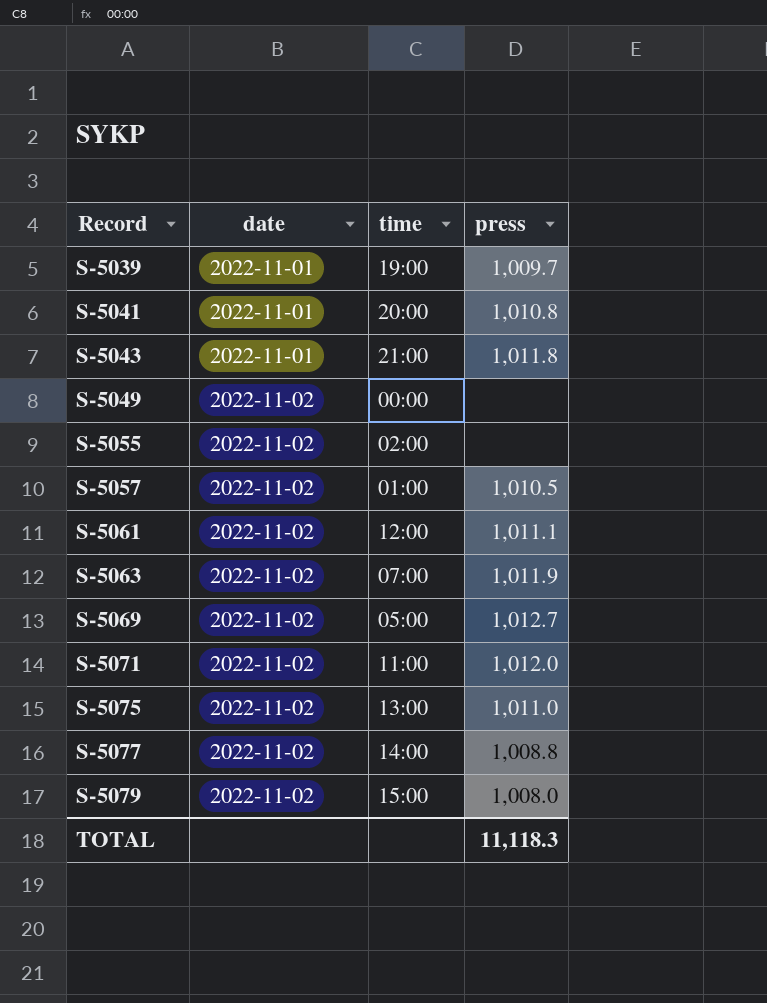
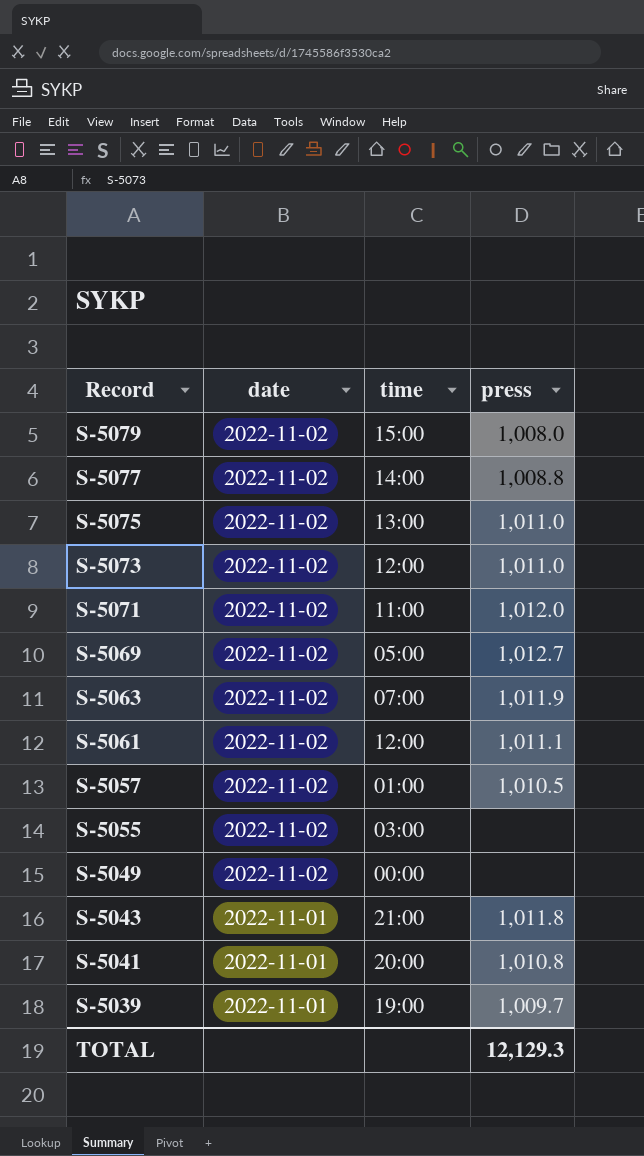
row order: Record ascending -> Record descending
row S-5073: none -> 2022-11-02 | 12:00 | 1,011.0
S-5055 | time: 02:00 -> 03:00
TOTAL | press: 11,118.3 -> 12,129.3

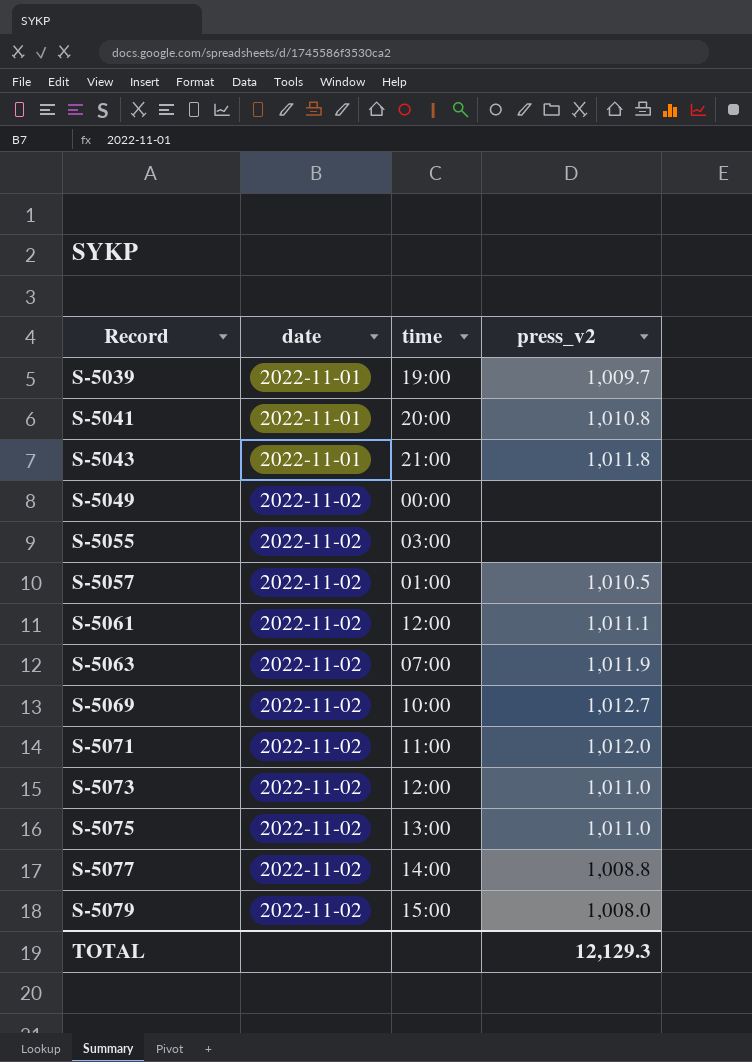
row order: Record descending -> Record ascending
column name: press -> press_v2
S-5069 | time: 05:00 -> 10:00

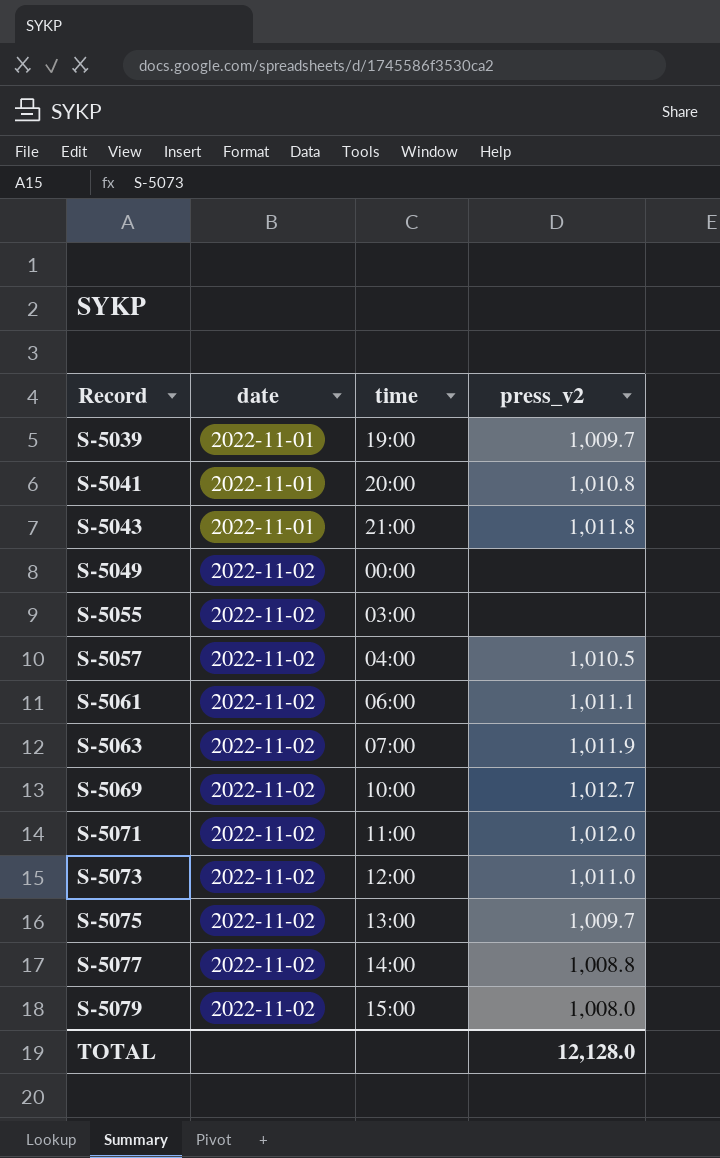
S-5057 | time: 01:00 -> 04:00
S-5061 | time: 12:00 -> 06:00
S-5075 | press_v2: 1,011.0 -> 1,009.7
TOTAL | press_v2: 12,129.3 -> 12,128.0

